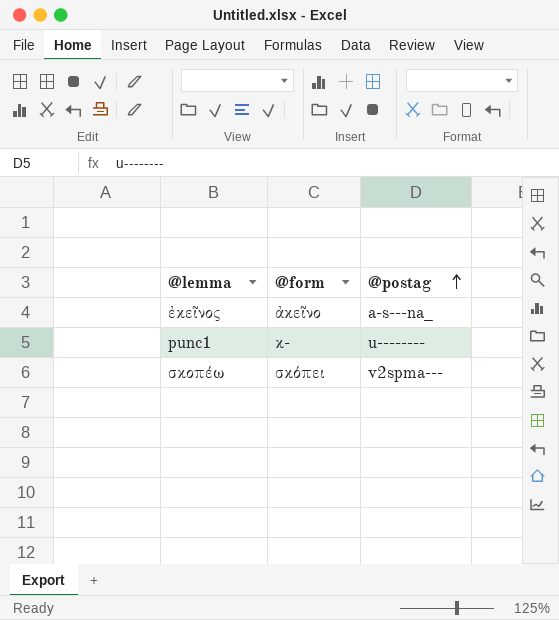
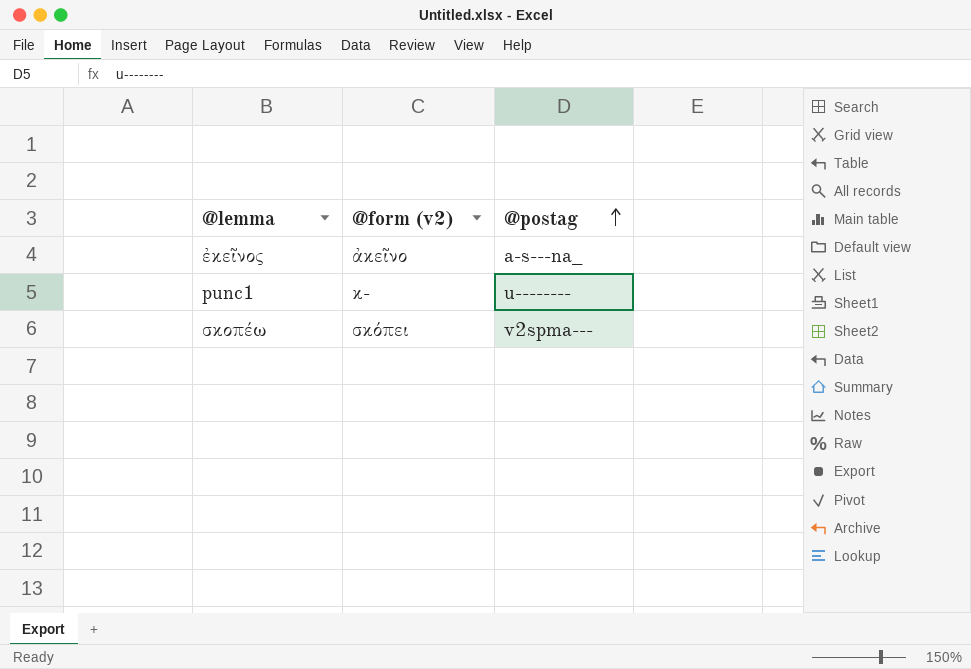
column name: @form -> @form (v2)

